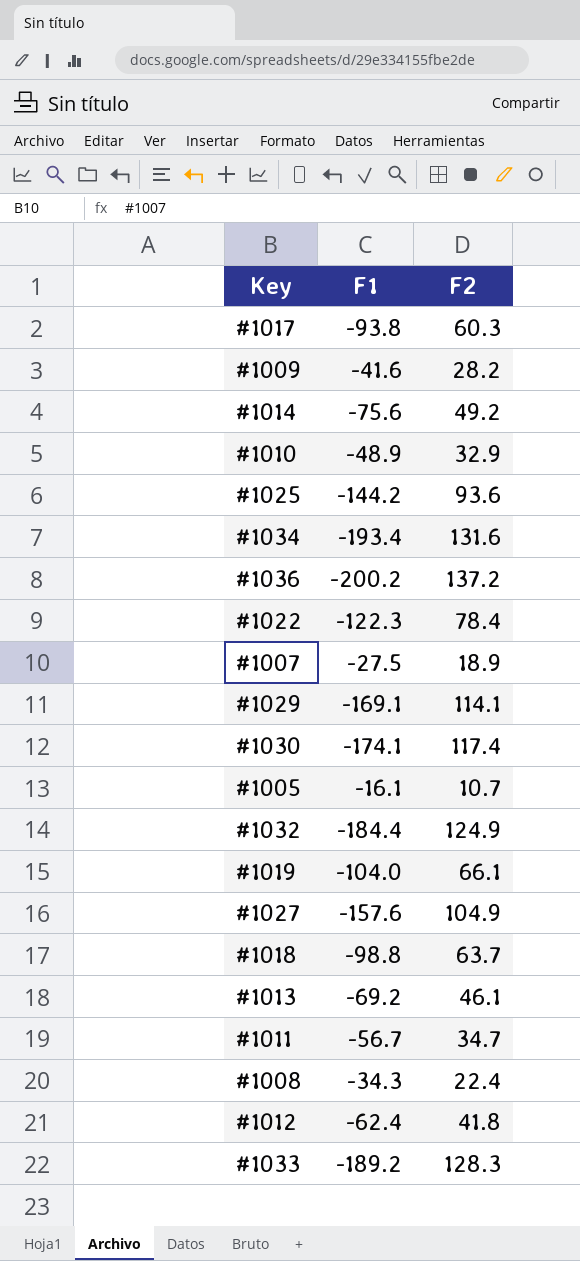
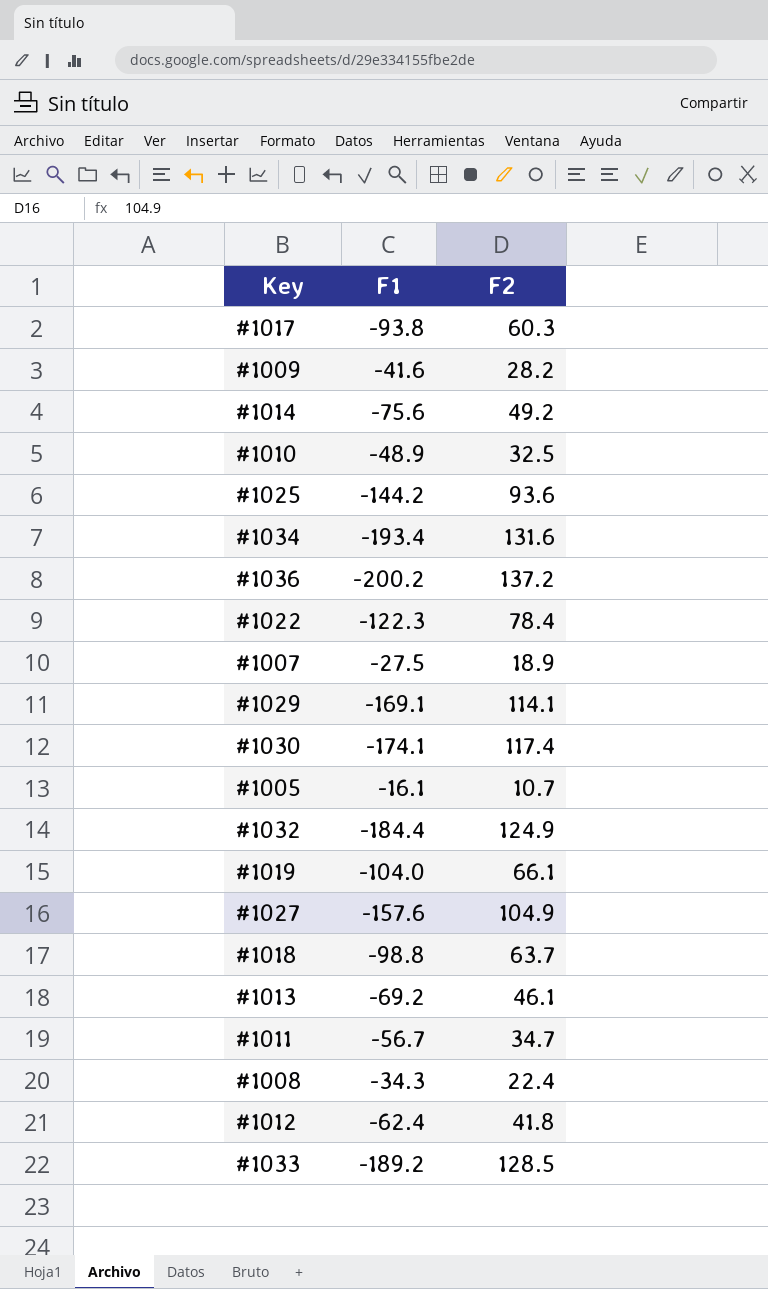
#1010 | F2: 32.9 -> 32.5
#1033 | F2: 128.3 -> 128.5

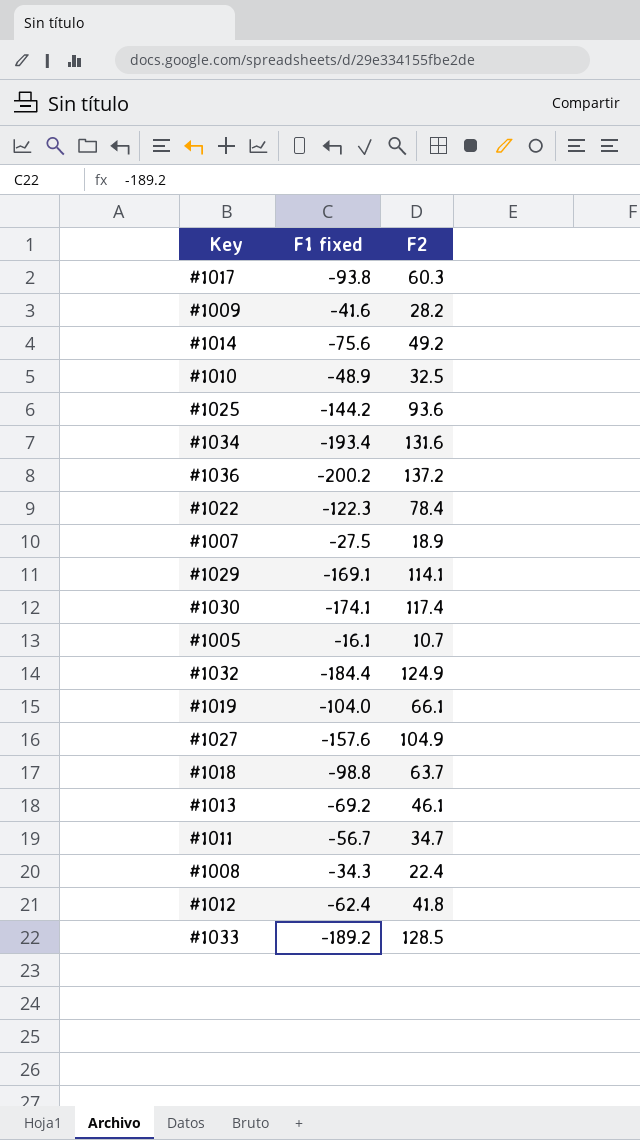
column name: F1 -> F1 fixed

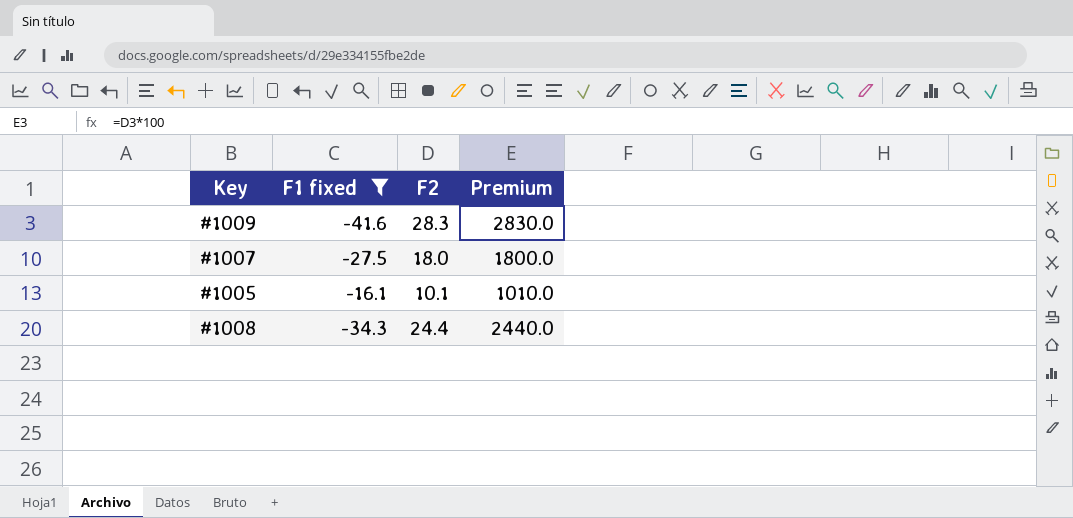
filter: none -> F1 fixed >= -41.6
column Premium | formula: none -> [F2] * 100
#1009 | F2: 28.2 -> 28.3
#1007 | F2: 18.9 -> 18.0
#1005 | F2: 10.7 -> 10.1
#1008 | F2: 22.4 -> 24.4

